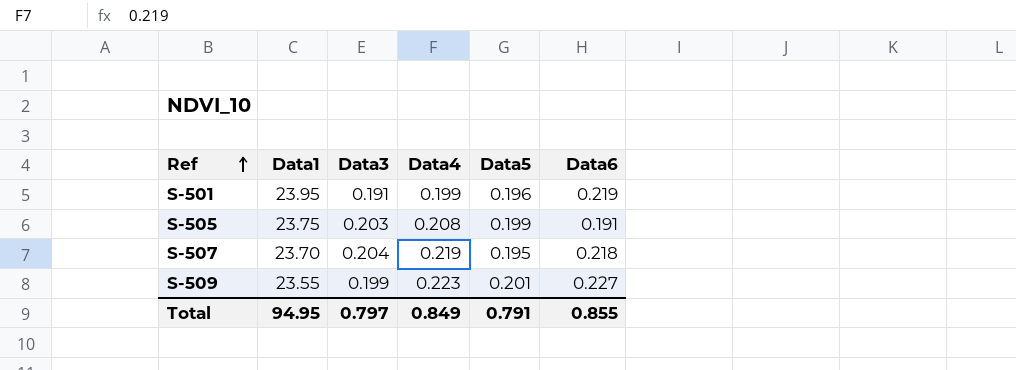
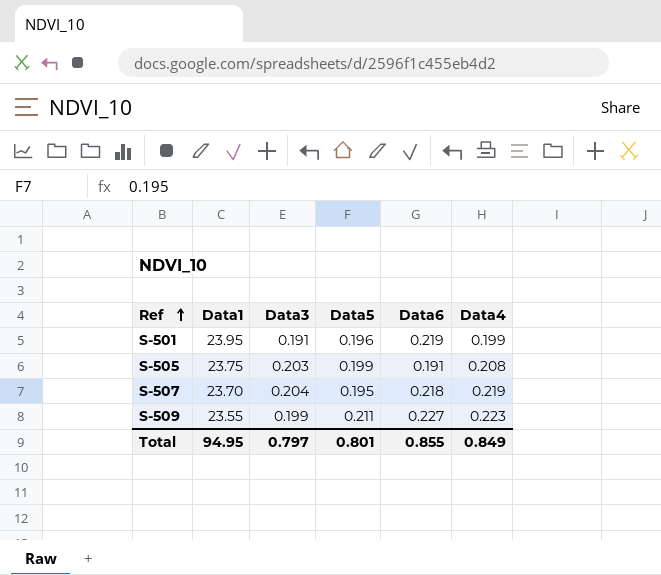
column Data4 | position: 4 -> 6
S-509 | Data5: 0.201 -> 0.211
Total | Data5: 0.791 -> 0.801

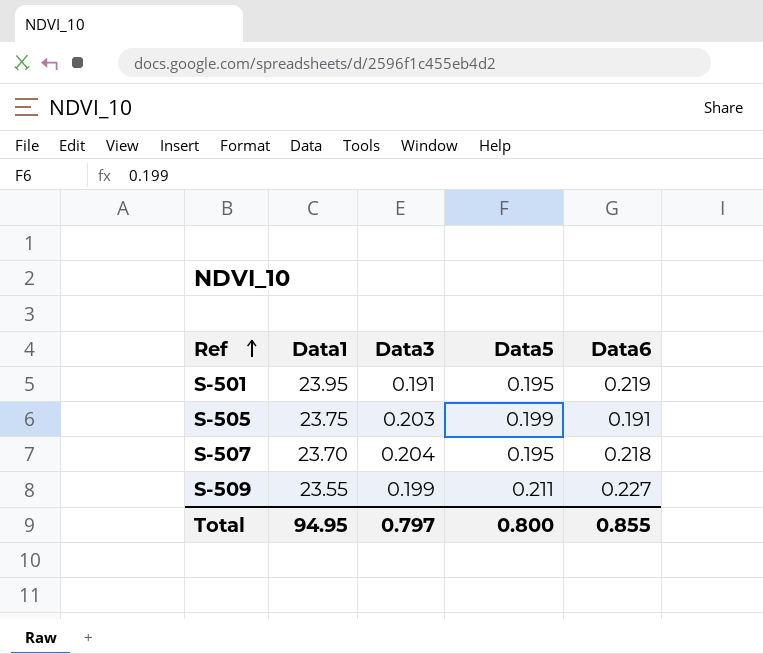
column Data4 | position: 6 -> none
S-501 | Data5: 0.196 -> 0.195
Total | Data5: 0.801 -> 0.800

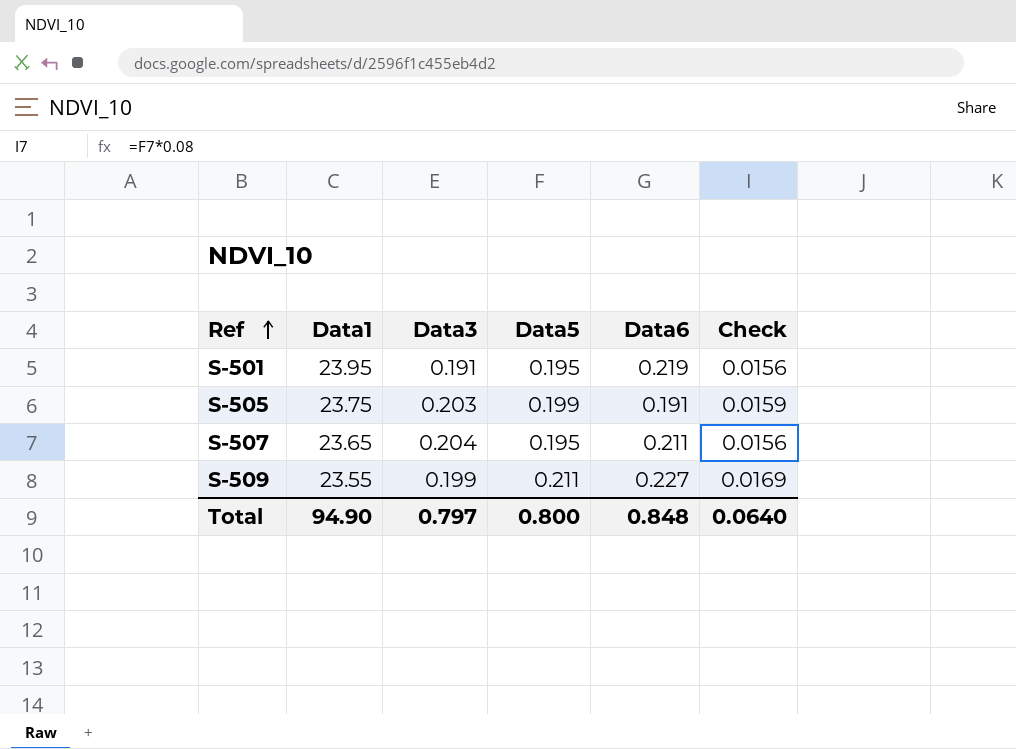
column Check | formula: none -> [Data5] * 0.08
S-507 | Data1: 23.70 -> 23.65
S-507 | Data6: 0.218 -> 0.211
Total | Data1: 94.95 -> 94.90
Total | Data6: 0.855 -> 0.848

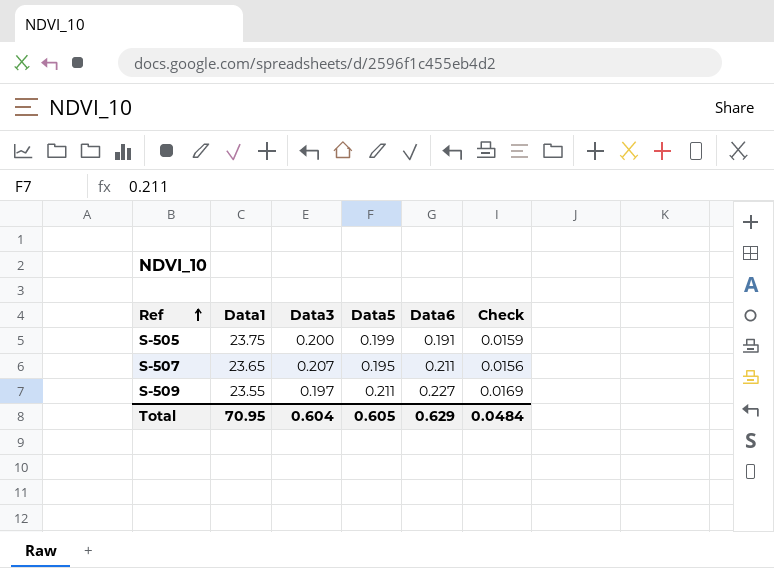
row S-501: 23.95 | 0.191 | 0.195 | 0.219 | 0.0156 -> none
S-505 | Data3: 0.203 -> 0.200
S-507 | Data3: 0.204 -> 0.207
S-509 | Data3: 0.199 -> 0.197
Total | Data1: 94.90 -> 70.95
Total | Data3: 0.797 -> 0.604
Total | Data5: 0.800 -> 0.605
Total | Data6: 0.848 -> 0.629
Total | Check: 0.0640 -> 0.0484

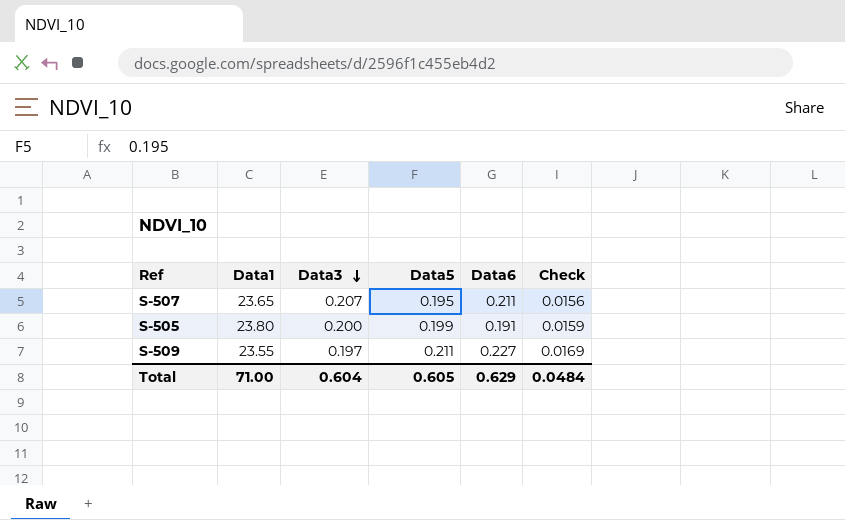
row order: Ref ascending -> Data3 descending
S-505 | Data1: 23.75 -> 23.80
Total | Data1: 70.95 -> 71.00

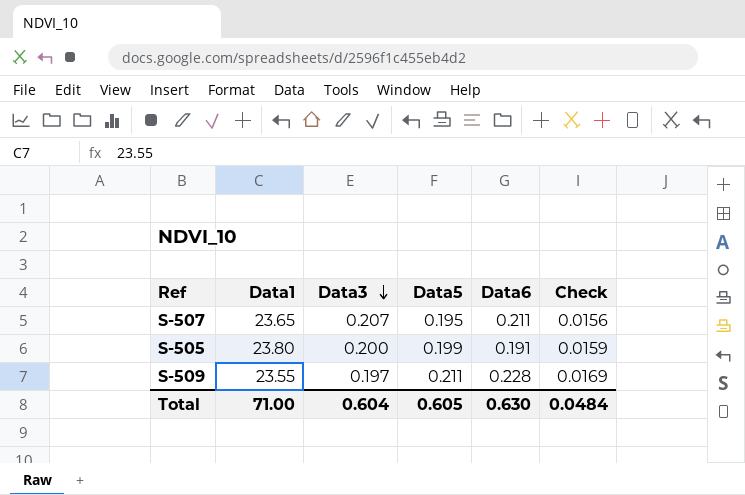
S-509 | Data6: 0.227 -> 0.228
Total | Data6: 0.629 -> 0.630

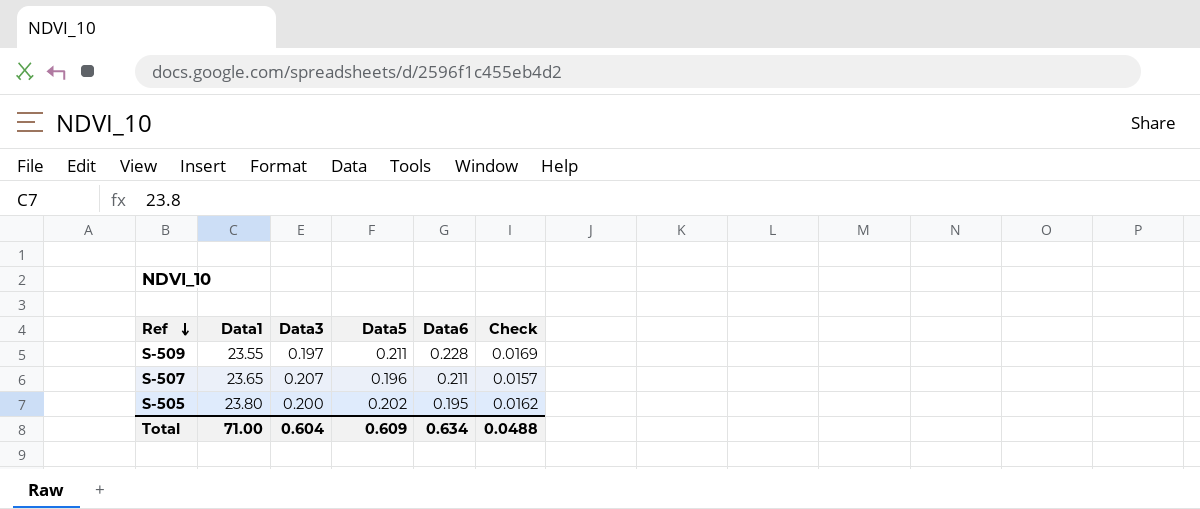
row order: Data3 descending -> Ref descending
S-507 | Data5: 0.195 -> 0.196
S-507 | Check: 0.0156 -> 0.0157
S-505 | Data5: 0.199 -> 0.202
S-505 | Data6: 0.191 -> 0.195
S-505 | Check: 0.0159 -> 0.0162
Total | Data5: 0.605 -> 0.609
Total | Data6: 0.630 -> 0.634
Total | Check: 0.0484 -> 0.0488

